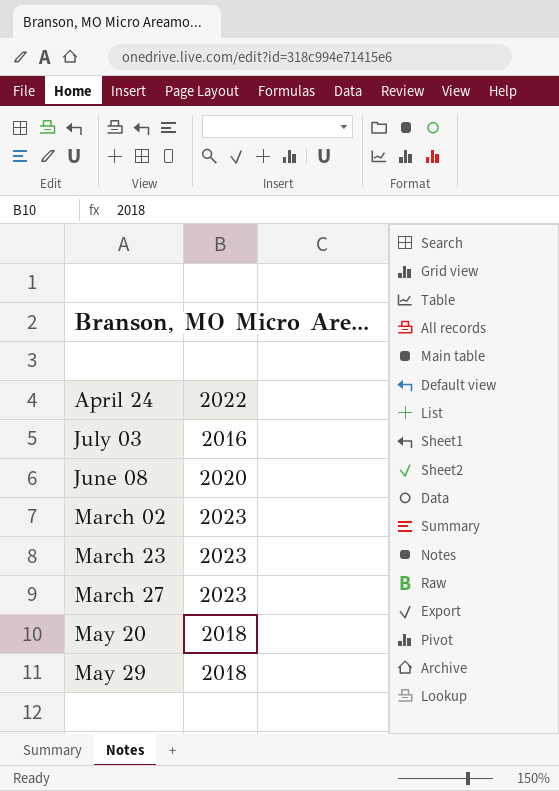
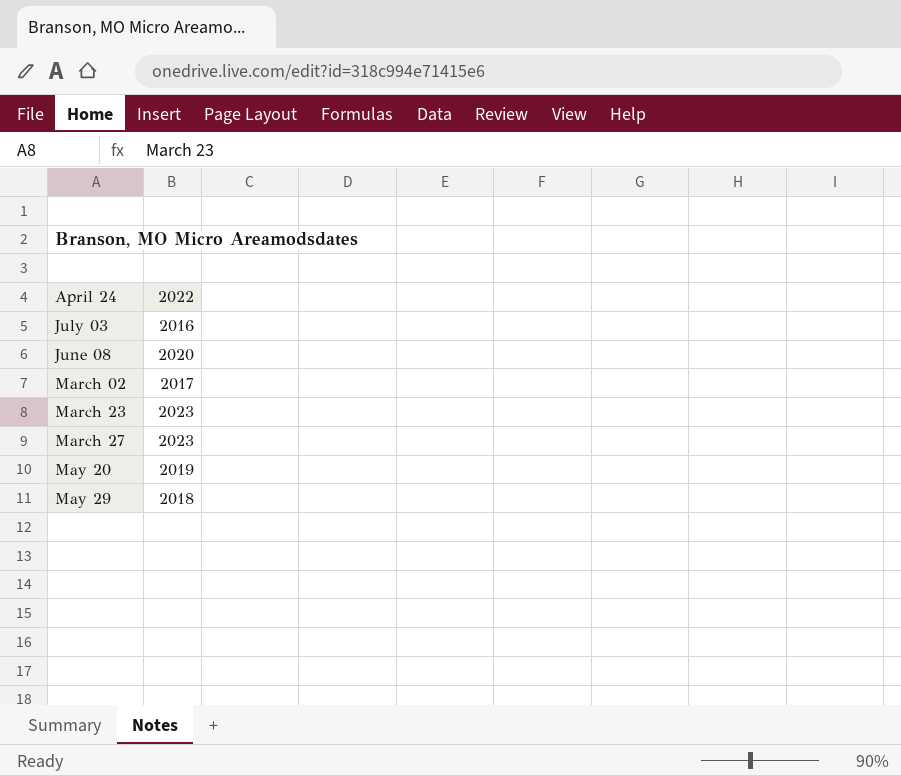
March 02 | 2022: 2023 -> 2017
May 20 | 2022: 2018 -> 2019

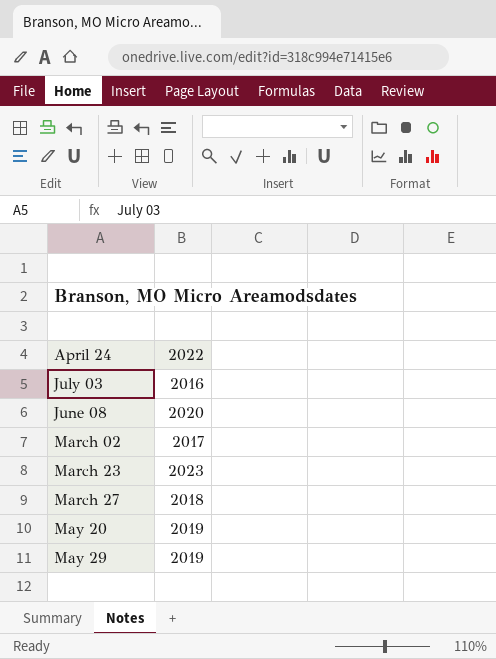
March 27 | 2022: 2023 -> 2018
May 29 | 2022: 2018 -> 2019

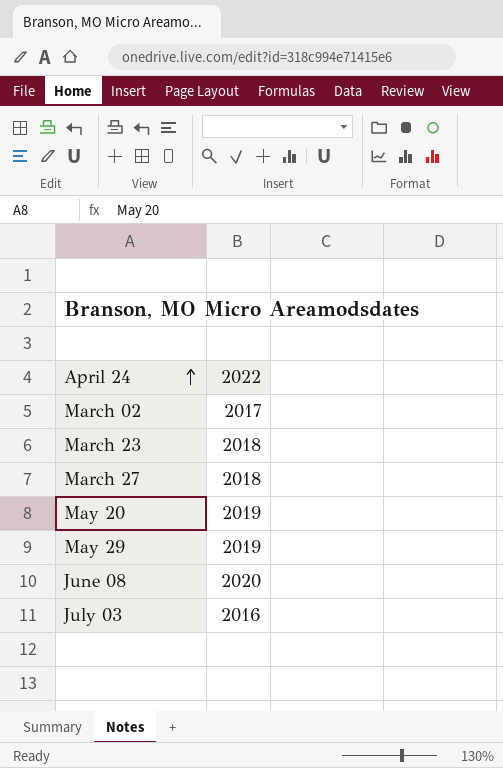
row order: none -> April 24 ascending
March 23 | 2022: 2023 -> 2018

